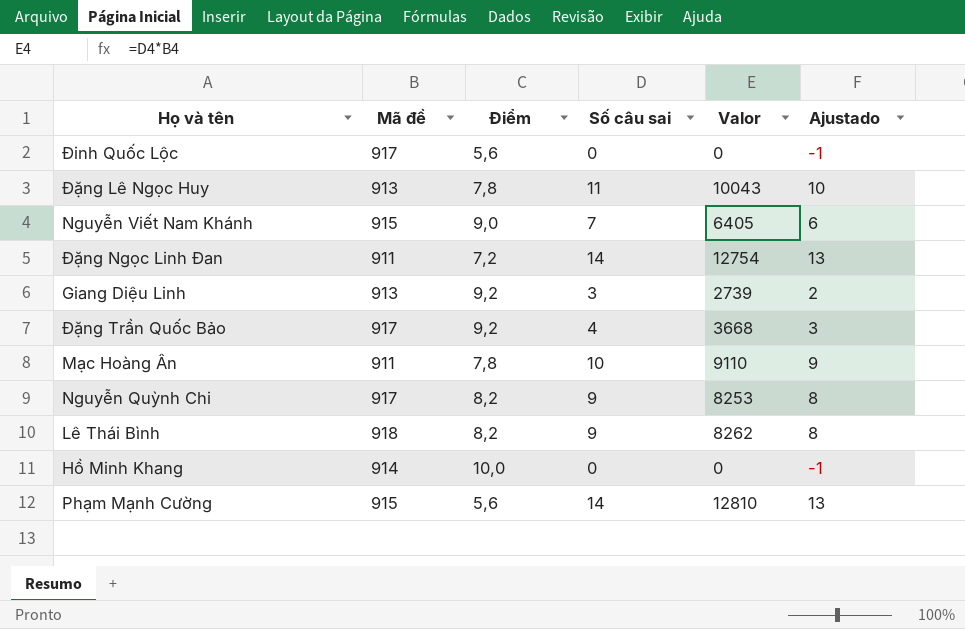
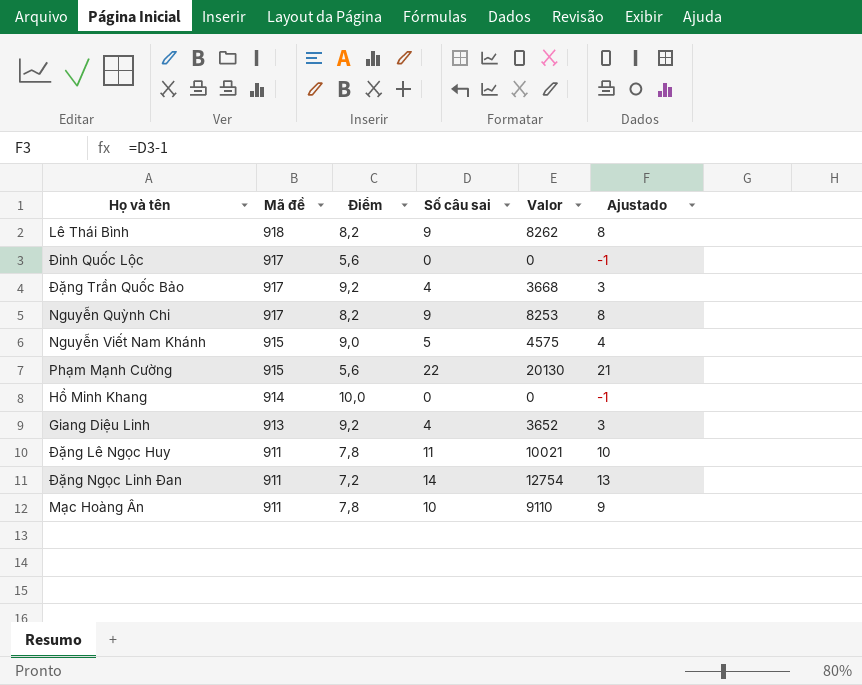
row order: none -> Mã đề descending
Nguyễn Viết Nam Khánh | Số câu sai: 7 -> 5
Nguyễn Viết Nam Khánh | Valor: 6405 -> 4575
Nguyễn Viết Nam Khánh | Ajustado: 6 -> 4
Phạm Mạnh Cường | Số câu sai: 14 -> 22
Phạm Mạnh Cường | Valor: 12810 -> 20130
Phạm Mạnh Cường | Ajustado: 13 -> 21
Giang Diệu Linh | Số câu sai: 3 -> 4
Giang Diệu Linh | Valor: 2739 -> 3652
Giang Diệu Linh | Ajustado: 2 -> 3
Đặng Lê Ngọc Huy | Mã đề: 913 -> 911
Đặng Lê Ngọc Huy | Valor: 10043 -> 10021

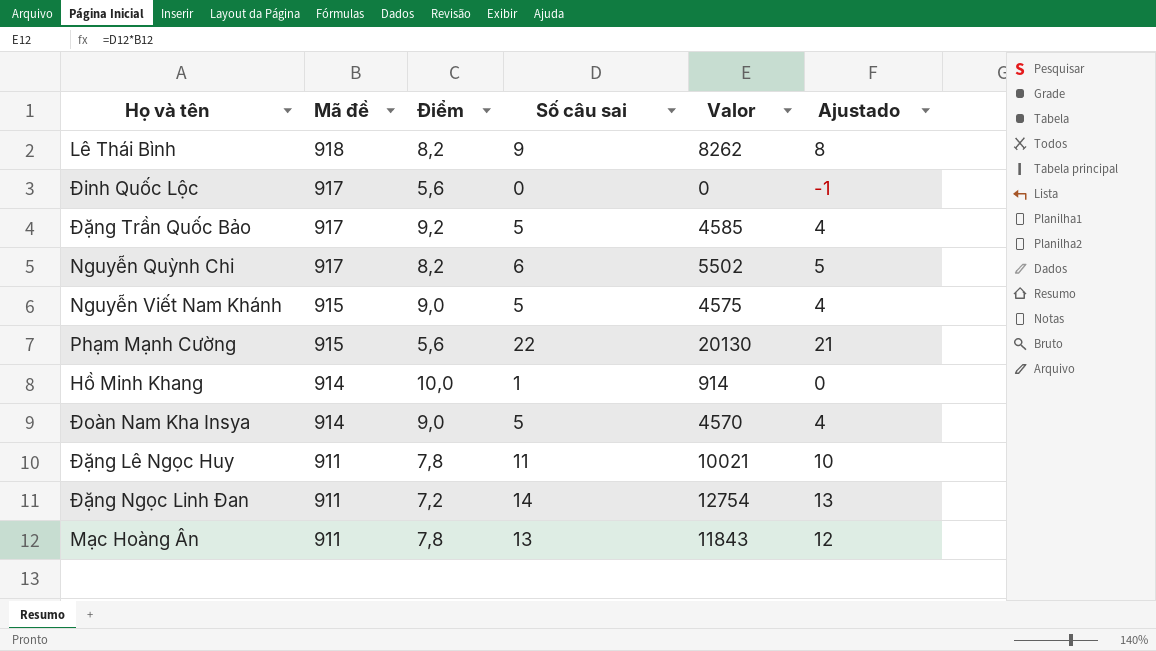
row Giang Diệu Linh: 913 | 9,2 | 4 | 3652 | 3 -> none
Đặng Trần Quốc Bảo | Số câu sai: 4 -> 5
Đặng Trần Quốc Bảo | Valor: 3668 -> 4585
Đặng Trần Quốc Bảo | Ajustado: 3 -> 4
Nguyễn Quỳnh Chi | Số câu sai: 9 -> 6
Nguyễn Quỳnh Chi | Valor: 8253 -> 5502
Nguyễn Quỳnh Chi | Ajustado: 8 -> 5
Hồ Minh Khang | Số câu sai: 0 -> 1
Hồ Minh Khang | Valor: 0 -> 914
Hồ Minh Khang | Ajustado: -1 -> 0
row Đoàn Nam Kha Insya: none -> 914 | 9,0 | 5 | 4570 | 4
Mạc Hoàng Ân | Số câu sai: 10 -> 13
Mạc Hoàng Ân | Valor: 9110 -> 11843
Mạc Hoàng Ân | Ajustado: 9 -> 12

